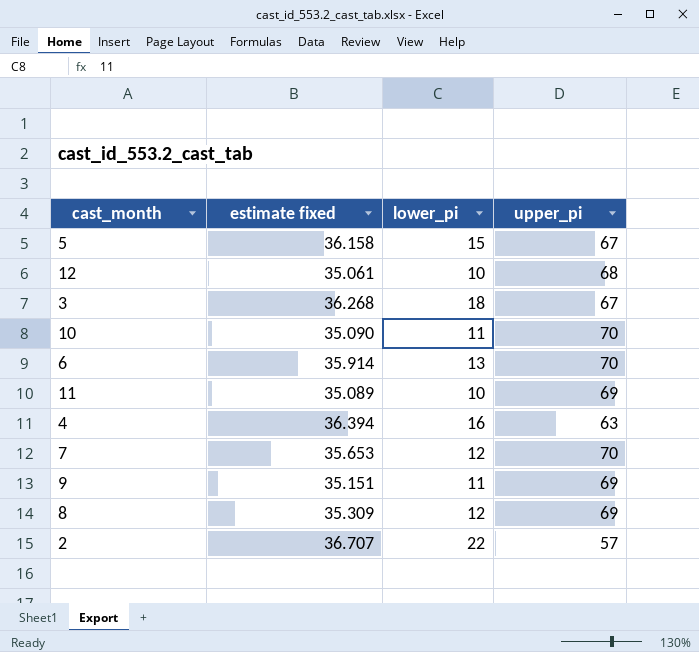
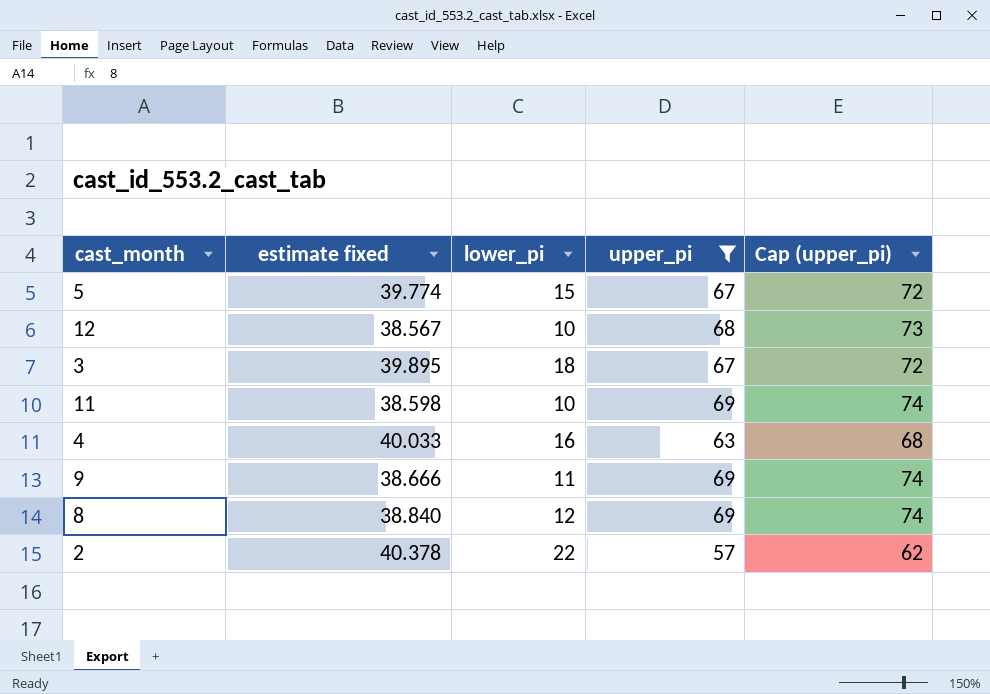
filter: none -> upper_pi != 70
column Cap (upper_pi) | formula: none -> [upper_pi] + 5
5 | estimate fixed: 36.158 -> 39.774
12 | estimate fixed: 35.061 -> 38.567
3 | estimate fixed: 36.268 -> 39.895
11 | estimate fixed: 35.089 -> 38.598
4 | estimate fixed: 36.394 -> 40.033
9 | estimate fixed: 35.151 -> 38.666
8 | estimate fixed: 35.309 -> 38.840
2 | estimate fixed: 36.707 -> 40.378

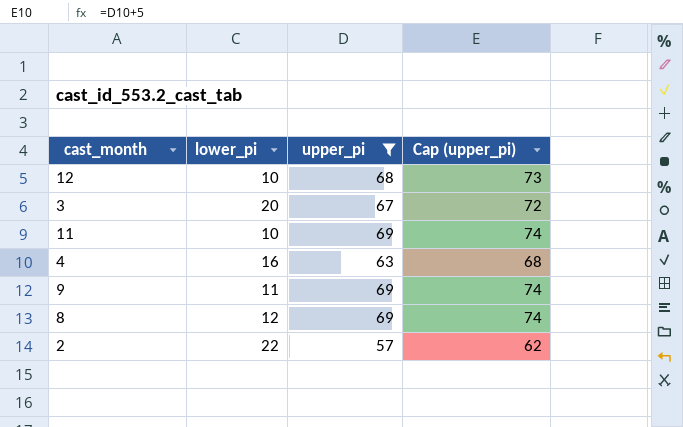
column estimate fixed | position: 2 -> none
row 5: 39.774 | 15 | 67 | 72 -> none
3 | lower_pi: 18 -> 20

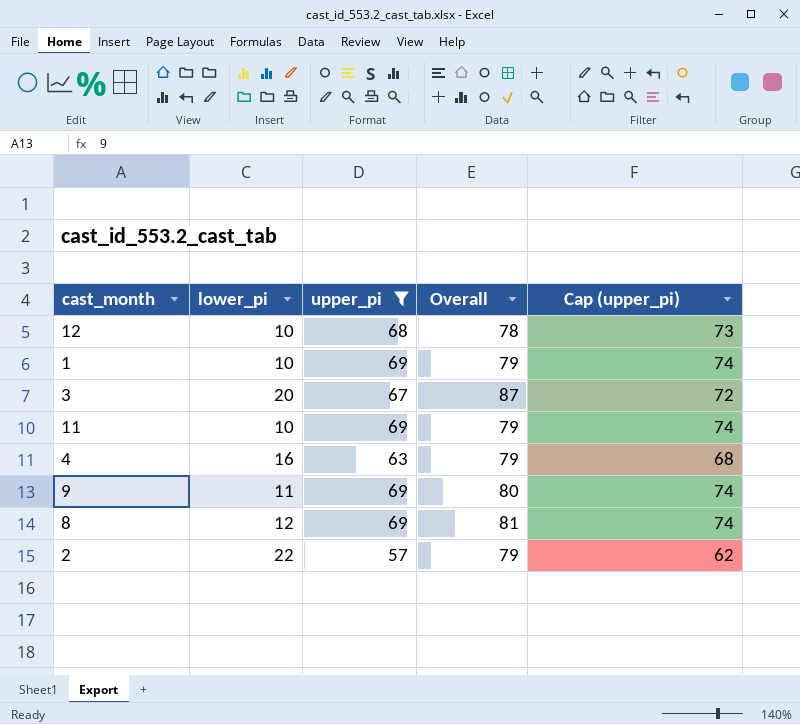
column Overall | formula: none -> [lower_pi] + [upper_pi]
row 1: none -> 10 | 69 | 79 | 74

